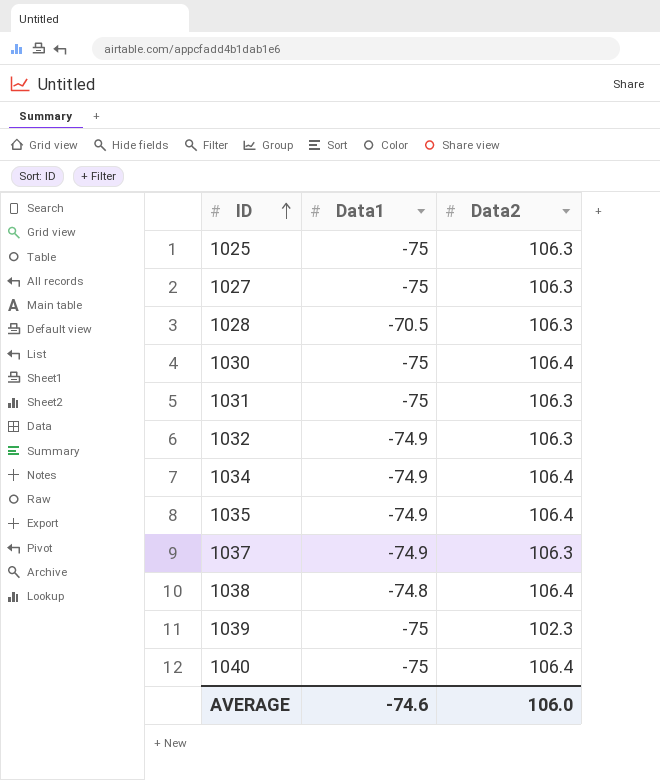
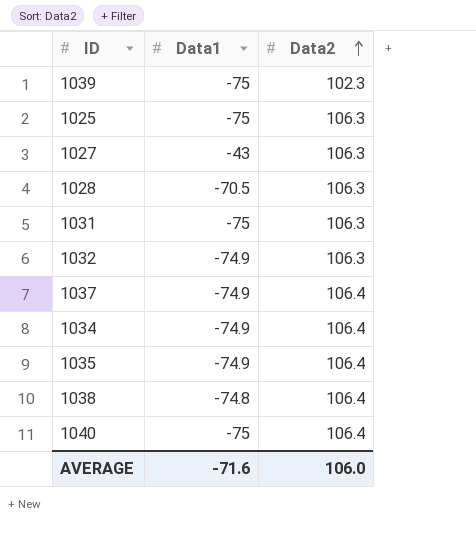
row order: ID ascending -> Data2 ascending
row 1030: -75 | 106.4 -> none
1027 | Data1: -75 -> -43
1037 | Data2: 106.3 -> 106.4
AVERAGE | Data1: -74.6 -> -71.6

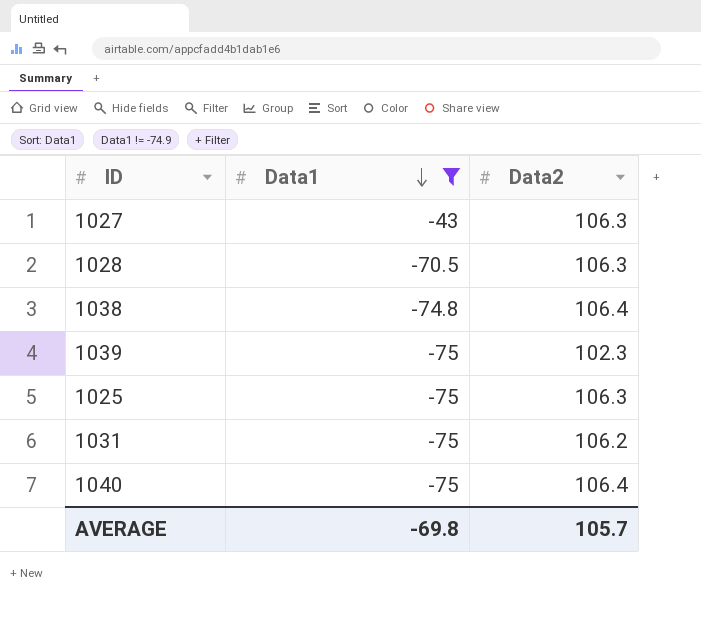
filter: none -> Data1 != -74.9
row order: Data2 ascending -> Data1 descending
1031 | Data2: 106.3 -> 106.2
AVERAGE | Data1: -71.6 -> -69.8
AVERAGE | Data2: 106.0 -> 105.7

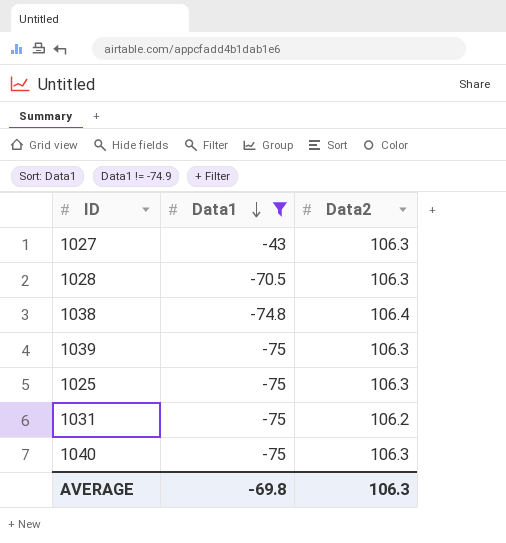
1039 | Data2: 102.3 -> 106.3
1040 | Data2: 106.4 -> 106.3
AVERAGE | Data2: 105.7 -> 106.3

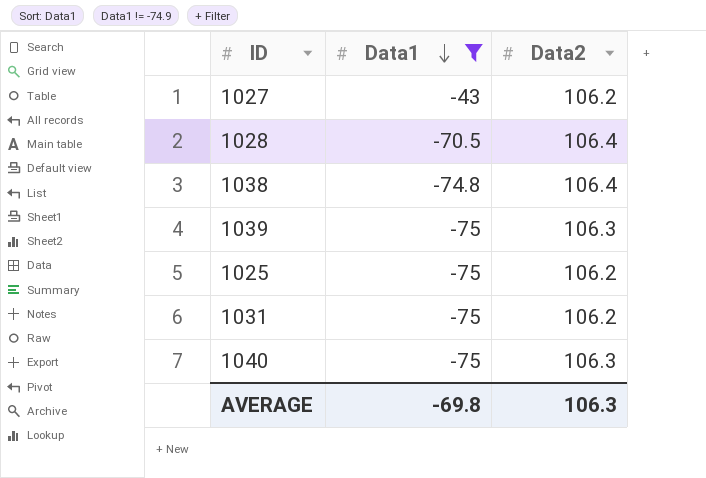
1027 | Data2: 106.3 -> 106.2
1028 | Data2: 106.3 -> 106.4
1025 | Data2: 106.3 -> 106.2

